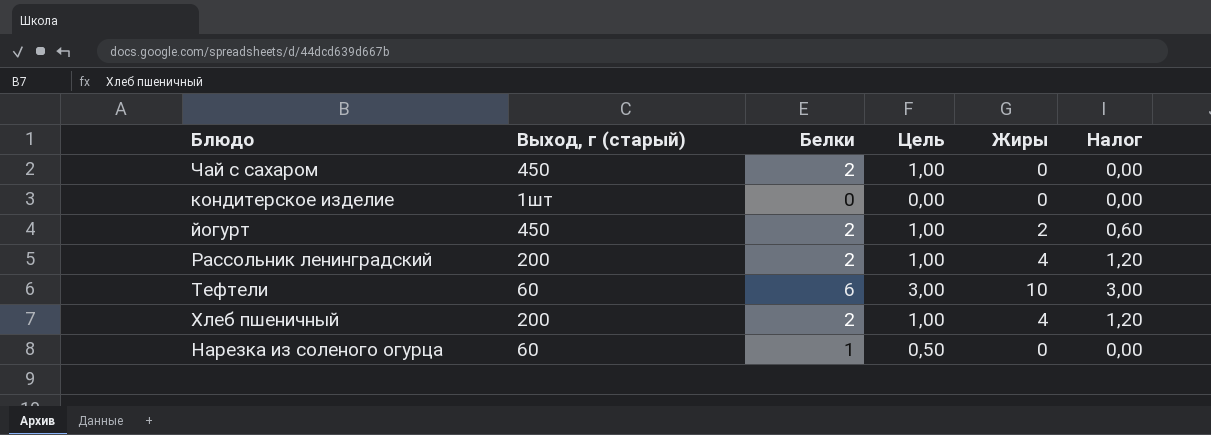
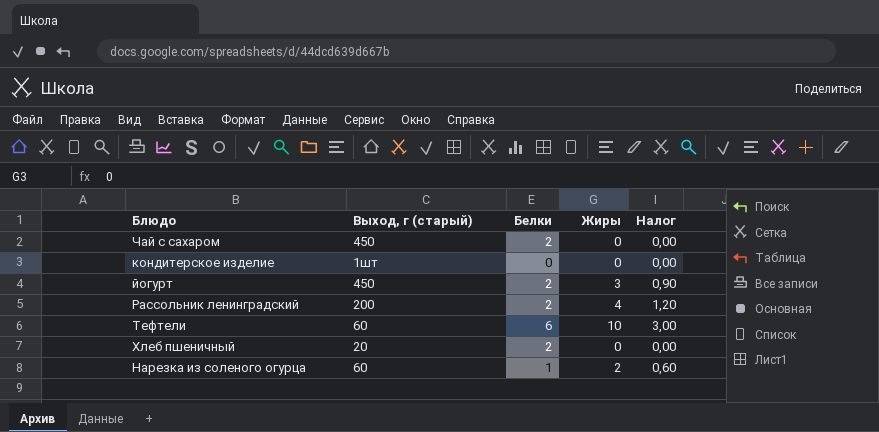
column Цель | formula: [Белки] * 0,5 -> none
йогурт | Жиры: 2 -> 3
йогурт | Налог: 0,60 -> 0,90
Хлеб пшеничный | Выход, г (старый): 200 -> 20
Хлеб пшеничный | Жиры: 4 -> 0
Хлеб пшеничный | Налог: 1,20 -> 0,00
Нарезка из соленого огурца | Жиры: 0 -> 2
Нарезка из соленого огурца | Налог: 0,00 -> 0,60

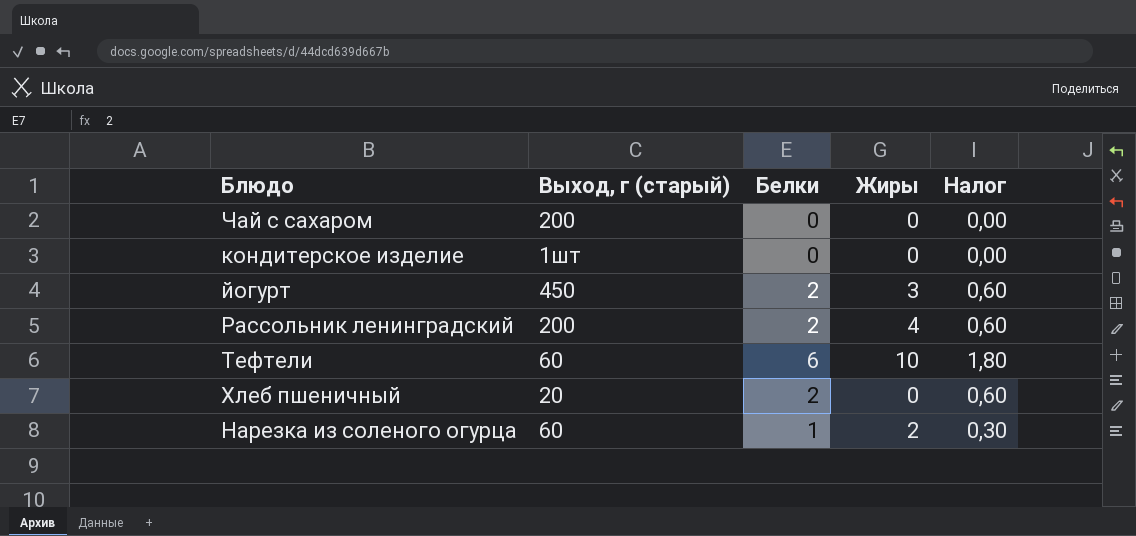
column Налог | formula: [Жиры] * 0,3 -> [Белки] * 0,3
Чай с сахаром | Выход, г (старый): 450 -> 200
Чай с сахаром | Белки: 2 -> 0

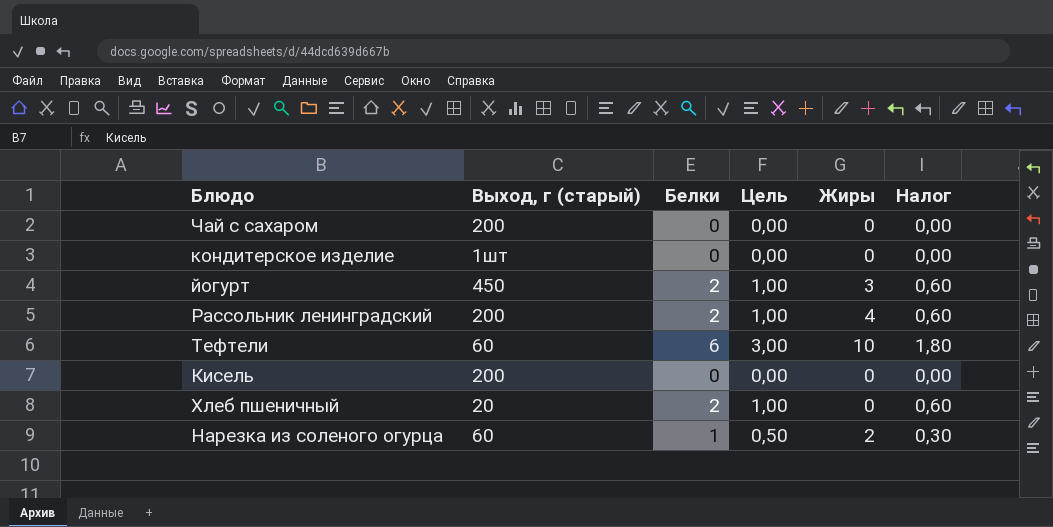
column Цель | formula: none -> [Белки] * 0,5
row Кисель: none -> 200 | 0 | 0,00 | 0 | 0,00

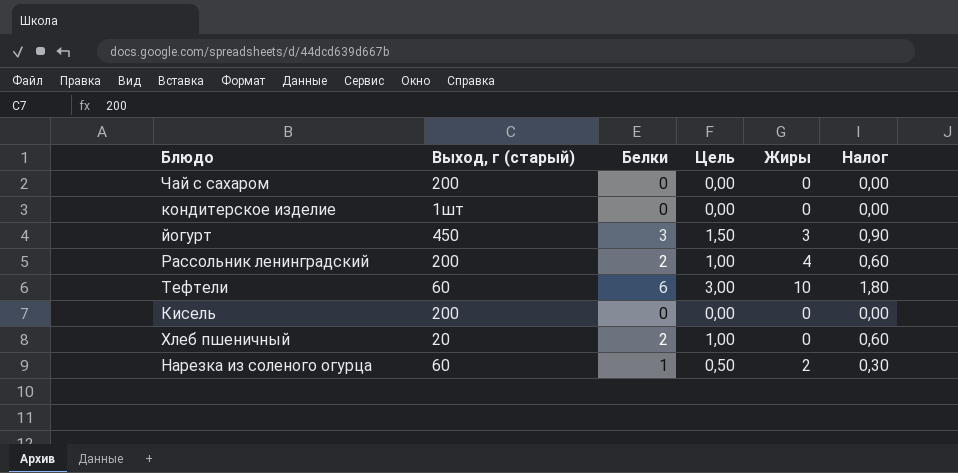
йогурт | Белки: 2 -> 3
йогурт | Цель: 1,00 -> 1,50
йогурт | Налог: 0,60 -> 0,90

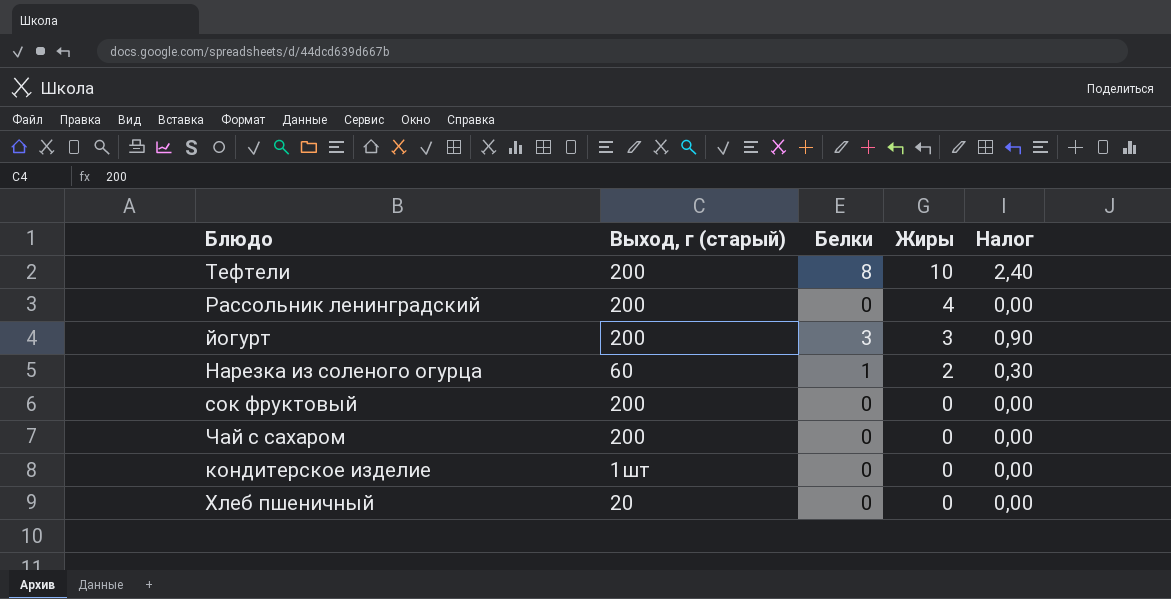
row order: none -> Жиры descending
column Цель | formula: [Белки] * 0,5 -> none
row Кисель: 200 | 0 | 0,00 | 0 | 0,00 -> none
Тефтели | Выход, г (старый): 60 -> 200
Тефтели | Белки: 6 -> 8
Тефтели | Налог: 1,80 -> 2,40
Рассольник ленинградский | Белки: 2 -> 0
Рассольник ленинградский | Налог: 0,60 -> 0,00
йогурт | Выход, г (старый): 450 -> 200
row сок фруктовый: none -> 200 | 0 | 0 | 0,00
Хлеб пшеничный | Белки: 2 -> 0
Хлеб пшеничный | Налог: 0,60 -> 0,00

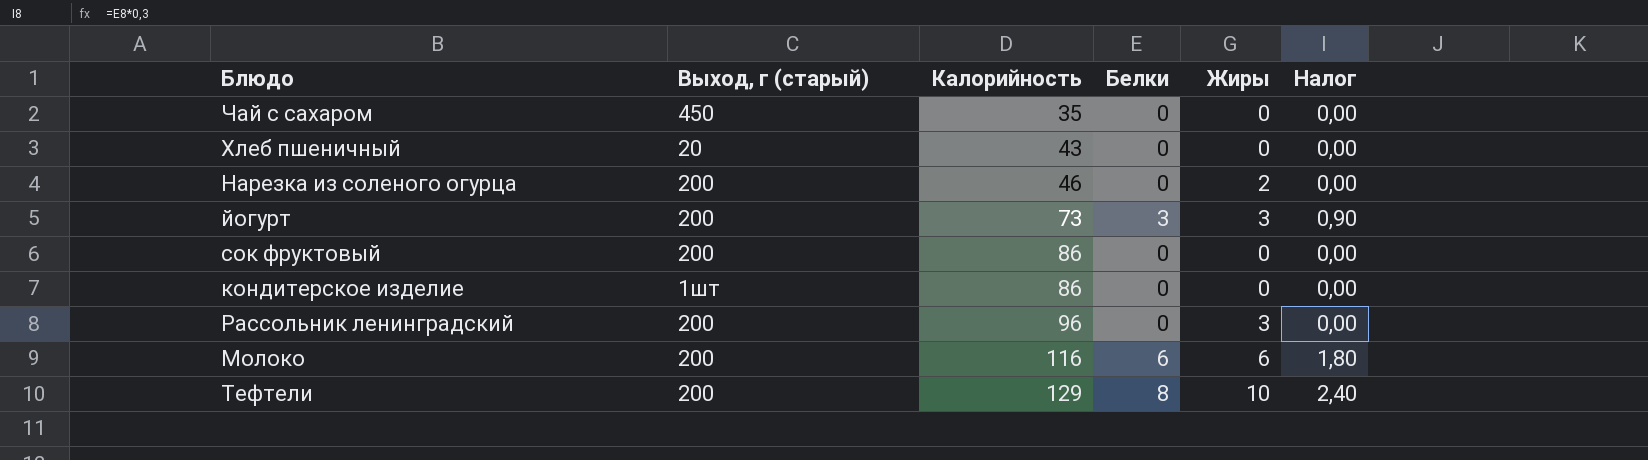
row order: Жиры descending -> Калорийность ascending
column Калорийность | position: none -> 3
Чай с сахаром | Выход, г (старый): 200 -> 450
Нарезка из соленого огурца | Выход, г (старый): 60 -> 200
Нарезка из соленого огурца | Белки: 1 -> 0
Нарезка из соленого огурца | Налог: 0,30 -> 0,00
Рассольник ленинградский | Жиры: 4 -> 3
row Молоко: none -> 200 | 116 | 6 | 6 | 1,80

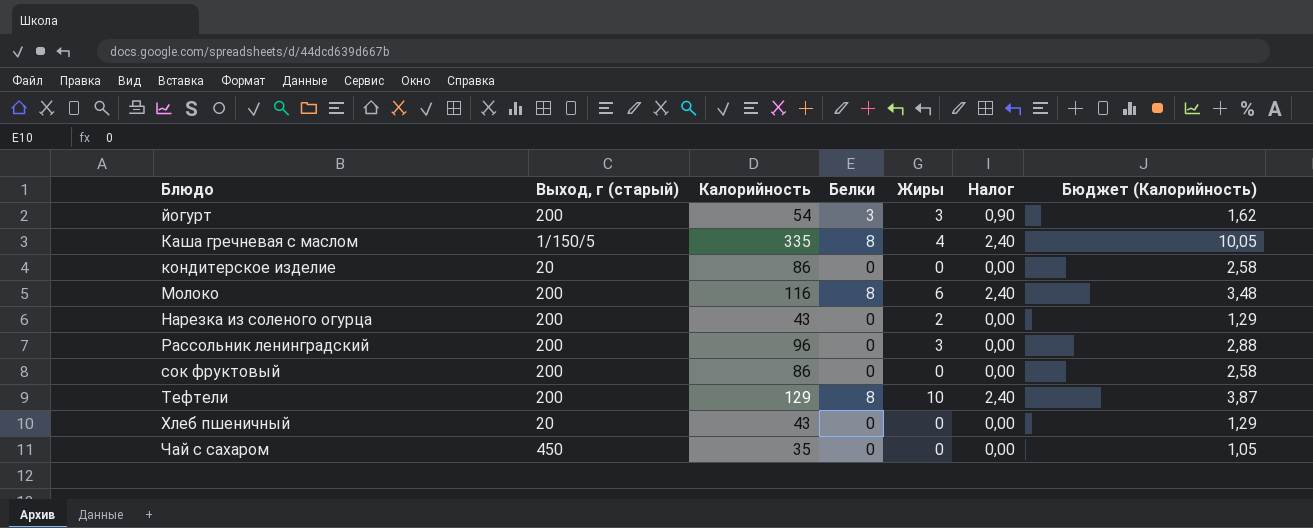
row order: Калорийность ascending -> Блюдо ascending
column Бюджет (Калорийность) | formula: none -> [Калорийность] * 0,03
йогурт | Калорийность: 73 -> 54
row Каша гречневая с маслом: none -> 1/150/5 | 335 | 8 | 4 | 2,40 | 10,05
кондитерское изделие | Выход, г (старый): 1шт -> 20
Молоко | Белки: 6 -> 8
Молоко | Налог: 1,80 -> 2,40
Нарезка из соленого огурца | Калорийность: 46 -> 43

